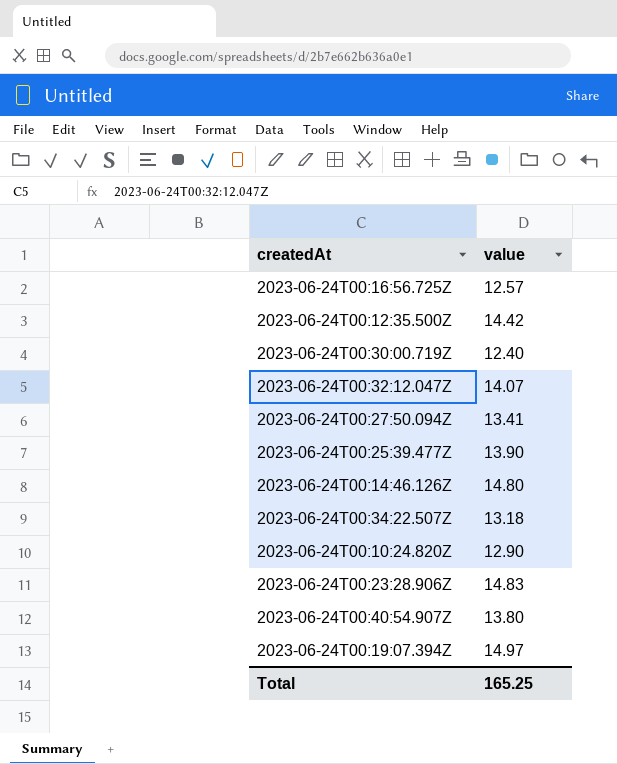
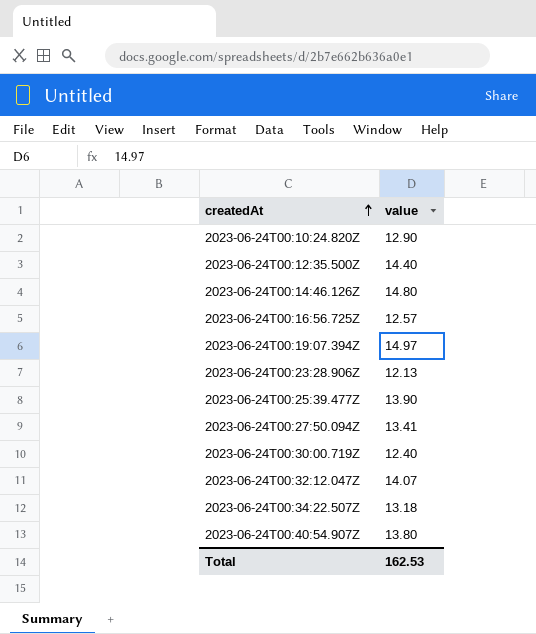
row order: none -> createdAt ascending
2023-06-24T00:12:35.500Z | value: 14.42 -> 14.40
2023-06-24T00:23:28.906Z | value: 14.83 -> 12.13
Total | value: 165.25 -> 162.53

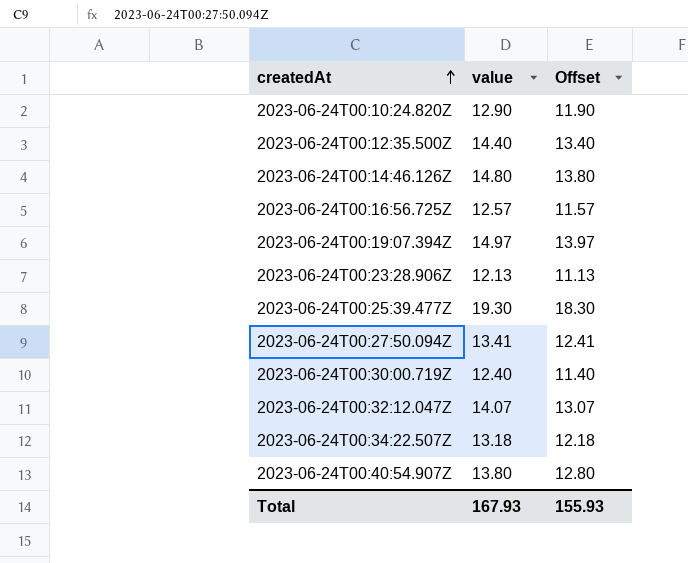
column Offset | formula: none -> [value] - 1
2023-06-24T00:25:39.477Z | value: 13.90 -> 19.30
Total | value: 162.53 -> 167.93

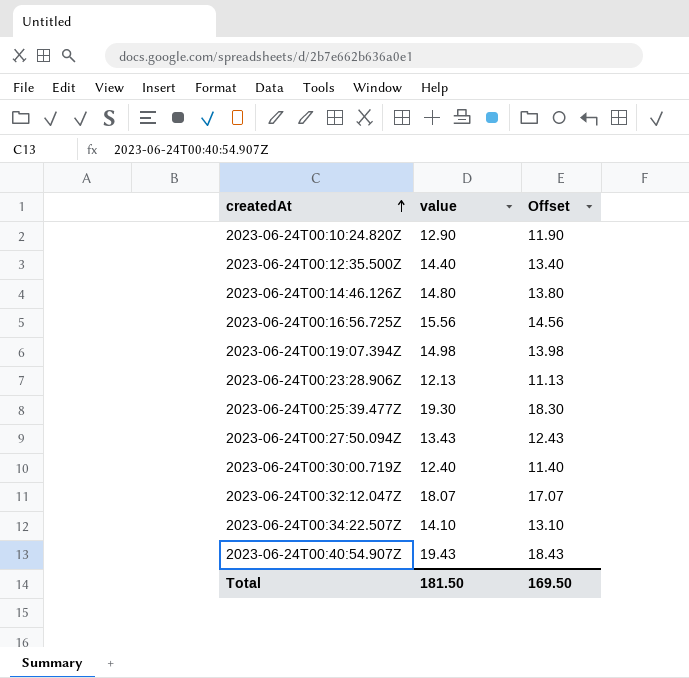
2023-06-24T00:16:56.725Z | value: 12.57 -> 15.56
2023-06-24T00:16:56.725Z | Offset: 11.57 -> 14.56
2023-06-24T00:19:07.394Z | value: 14.97 -> 14.98
2023-06-24T00:19:07.394Z | Offset: 13.97 -> 13.98
2023-06-24T00:27:50.094Z | value: 13.41 -> 13.43
2023-06-24T00:27:50.094Z | Offset: 12.41 -> 12.43
2023-06-24T00:32:12.047Z | value: 14.07 -> 18.07
2023-06-24T00:32:12.047Z | Offset: 13.07 -> 17.07
2023-06-24T00:34:22.507Z | value: 13.18 -> 14.10
2023-06-24T00:34:22.507Z | Offset: 12.18 -> 13.10
2023-06-24T00:40:54.907Z | value: 13.80 -> 19.43
2023-06-24T00:40:54.907Z | Offset: 12.80 -> 18.43
Total | value: 167.93 -> 181.50
Total | Offset: 155.93 -> 169.50

